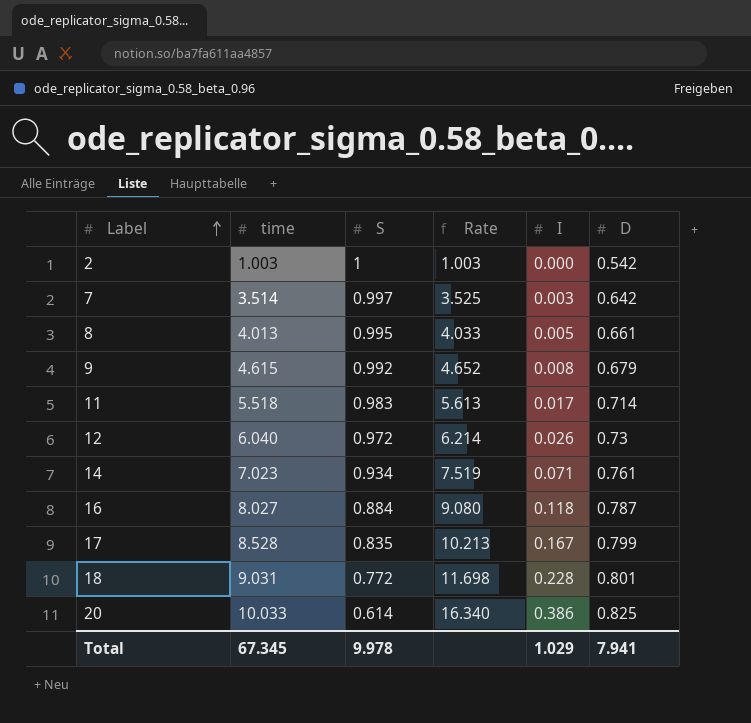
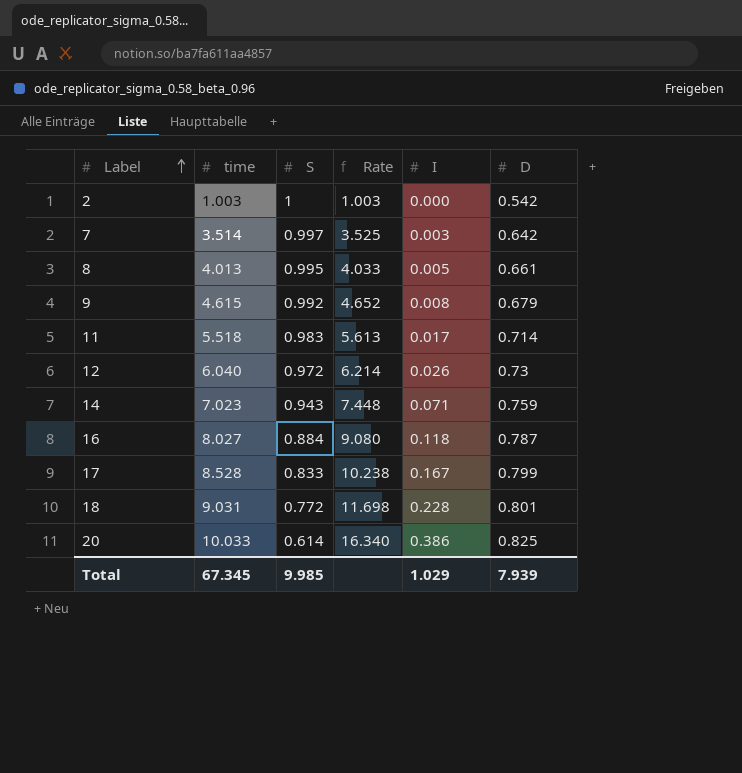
14 | S: 0.934 -> 0.943
14 | Rate: 7.519 -> 7.448
14 | D: 0.761 -> 0.759
17 | S: 0.835 -> 0.833
17 | Rate: 10.213 -> 10.238
Total | S: 9.978 -> 9.985
Total | D: 7.941 -> 7.939

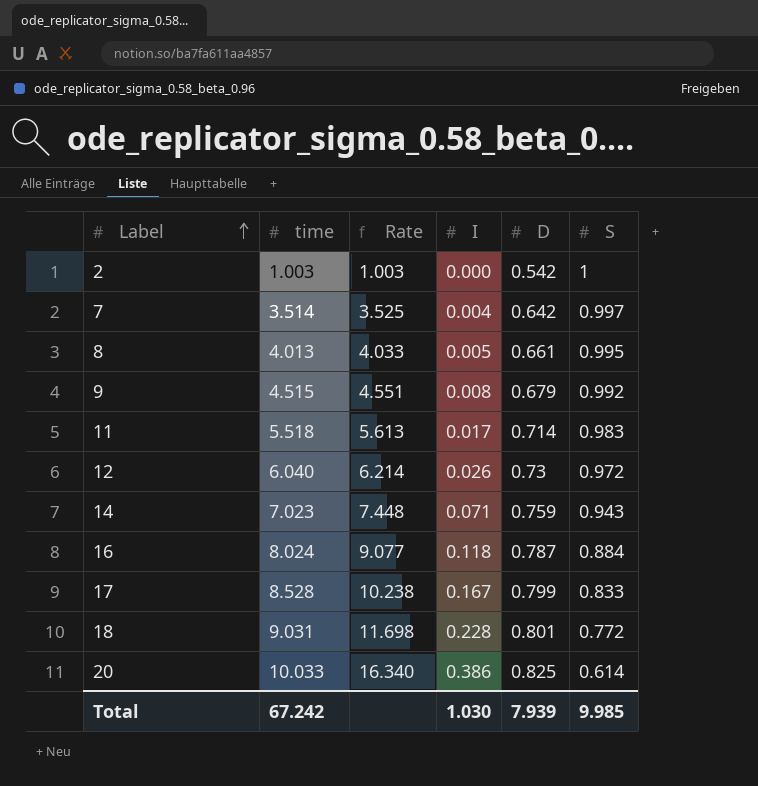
column S | position: 3 -> 6
7 | I: 0.003 -> 0.004
9 | time: 4.615 -> 4.515
9 | Rate: 4.652 -> 4.551
16 | time: 8.027 -> 8.024
16 | Rate: 9.080 -> 9.077
Total | time: 67.345 -> 67.242
Total | I: 1.029 -> 1.030

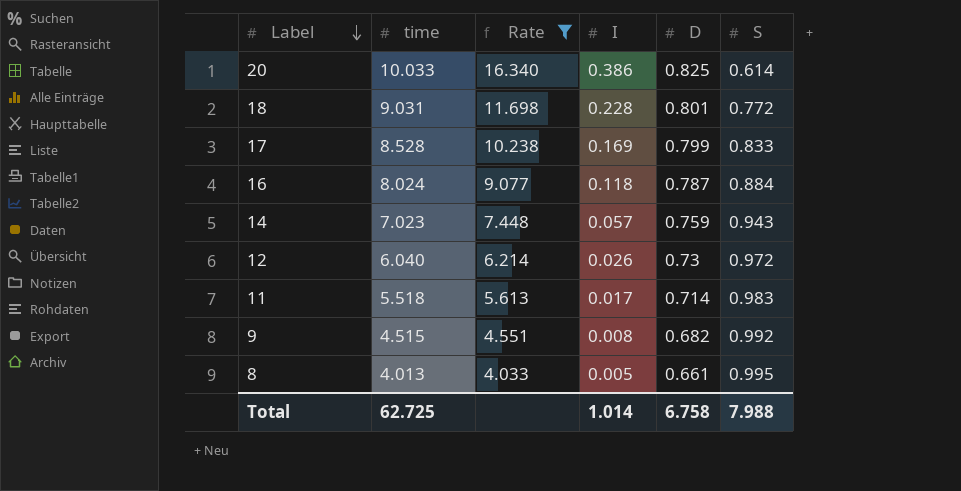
filter: none -> Rate >= 4.033
row order: Label ascending -> Label descending
17 | I: 0.167 -> 0.169
14 | I: 0.071 -> 0.057
9 | D: 0.679 -> 0.682
Total | time: 67.242 -> 62.725
Total | I: 1.030 -> 1.014
Total | D: 7.939 -> 6.758
Total | S: 9.985 -> 7.988

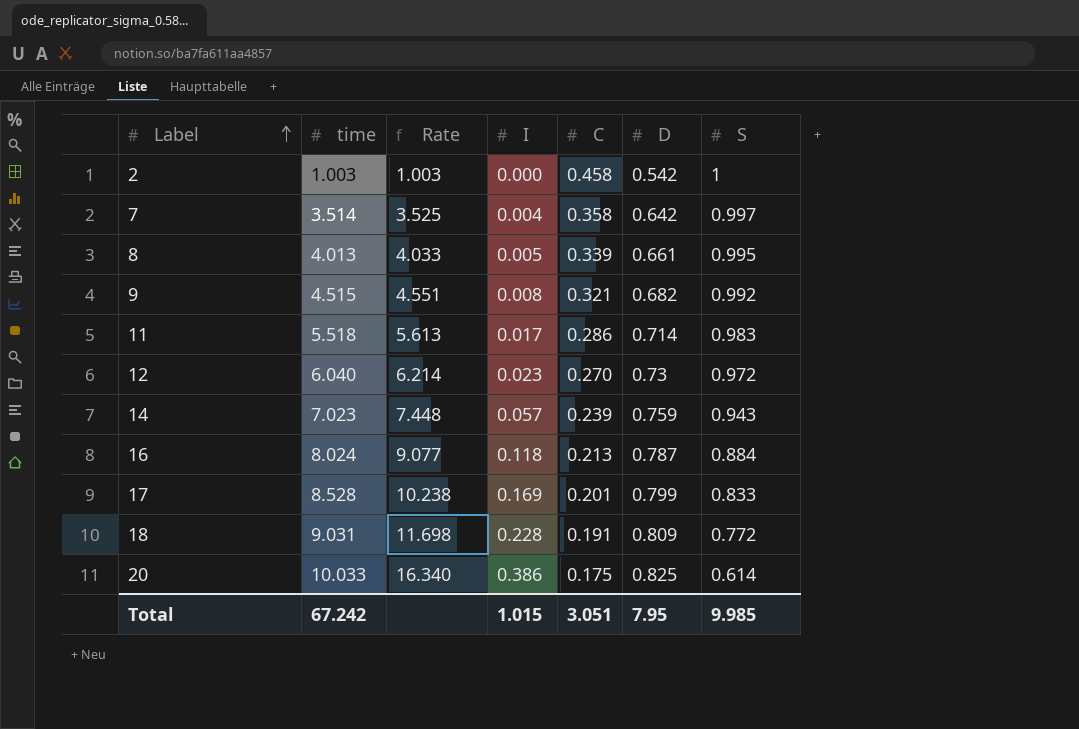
filter: Rate >= 4.033 -> none
row order: Label descending -> Label ascending
column C | position: none -> 5
12 | I: 0.026 -> 0.023
18 | D: 0.801 -> 0.809
Total | time: 62.725 -> 67.242
Total | I: 1.014 -> 1.015
Total | D: 6.758 -> 7.95
Total | S: 7.988 -> 9.985

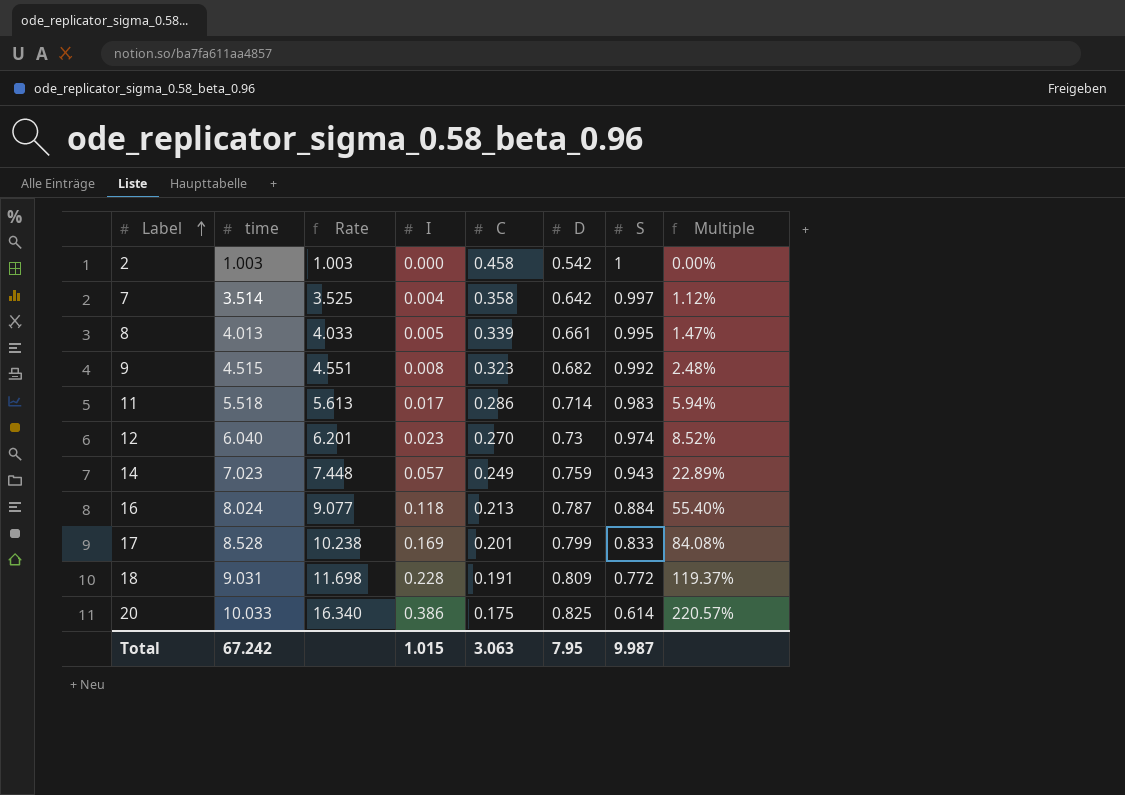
column Multiple | formula: none -> [I] / [C]
9 | C: 0.321 -> 0.323
12 | Rate: 6.214 -> 6.201
12 | S: 0.972 -> 0.974
14 | C: 0.239 -> 0.249
Total | C: 3.051 -> 3.063
Total | S: 9.985 -> 9.987

